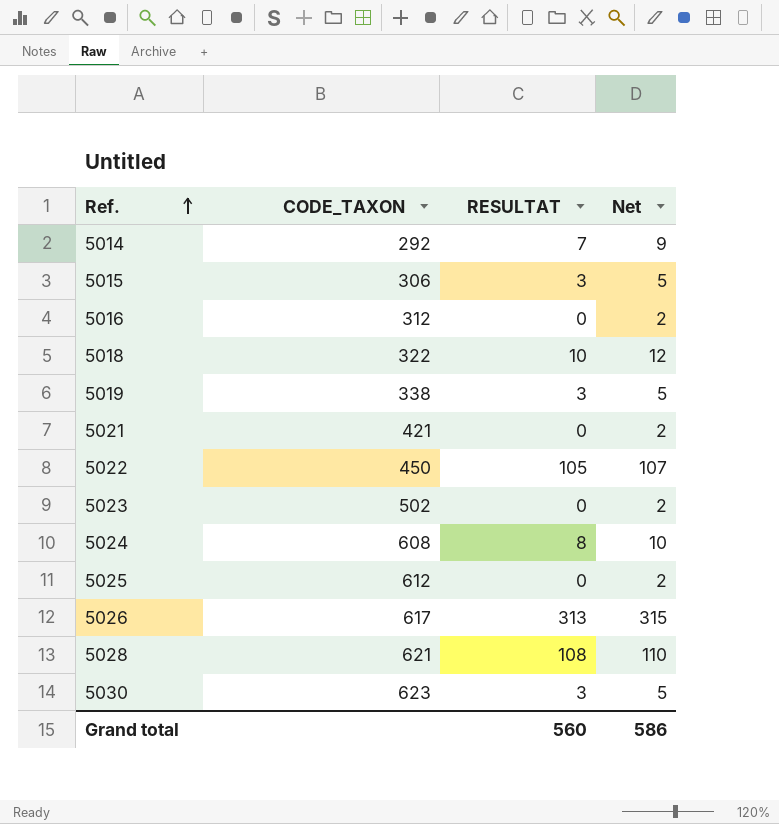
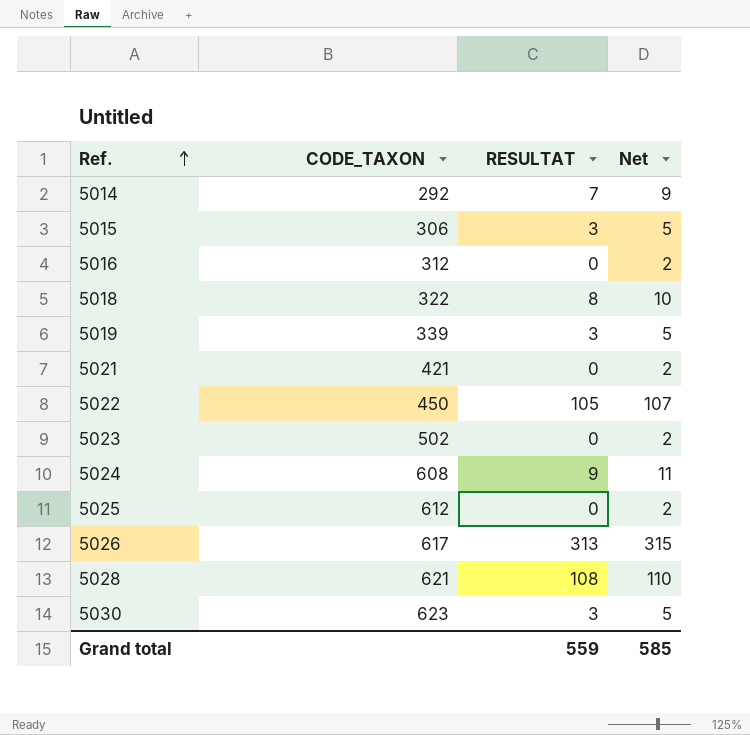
5018 | RESULTAT: 10 -> 8
5018 | Net: 12 -> 10
5019 | CODE_TAXON: 338 -> 339
5024 | RESULTAT: 8 -> 9
5024 | Net: 10 -> 11
Grand total | RESULTAT: 560 -> 559
Grand total | Net: 586 -> 585

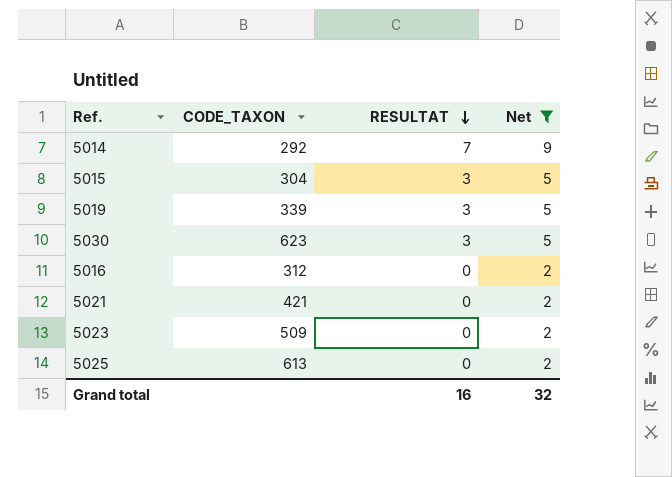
filter: none -> Net <= 9
row order: Ref. ascending -> RESULTAT descending
5015 | CODE_TAXON: 306 -> 304
5023 | CODE_TAXON: 502 -> 509
5025 | CODE_TAXON: 612 -> 613
Grand total | RESULTAT: 559 -> 16
Grand total | Net: 585 -> 32

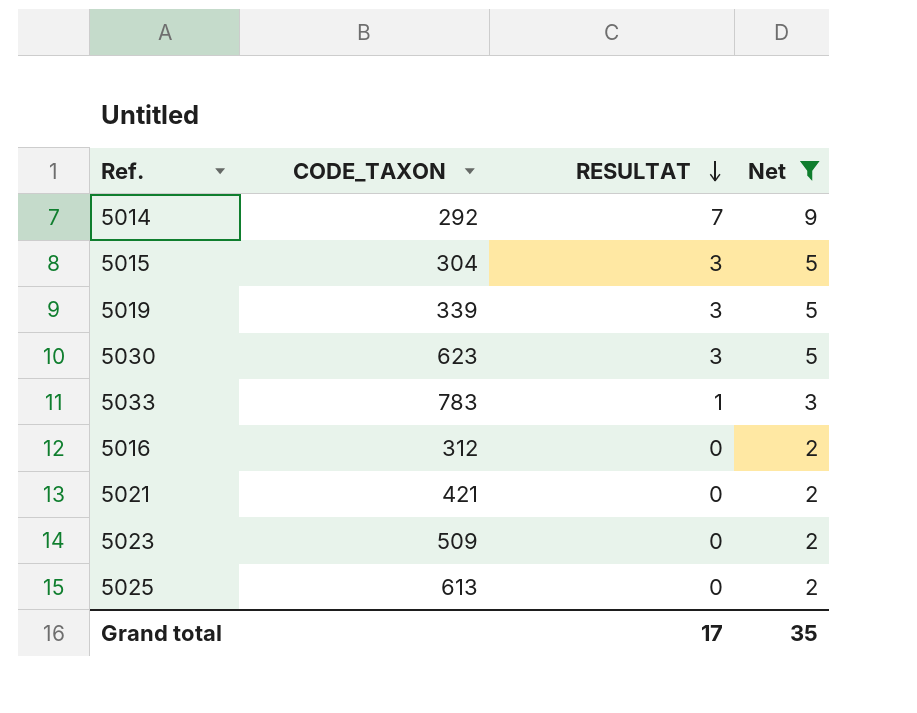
row 5033: none -> 783 | 1 | 3
Grand total | RESULTAT: 16 -> 17
Grand total | Net: 32 -> 35

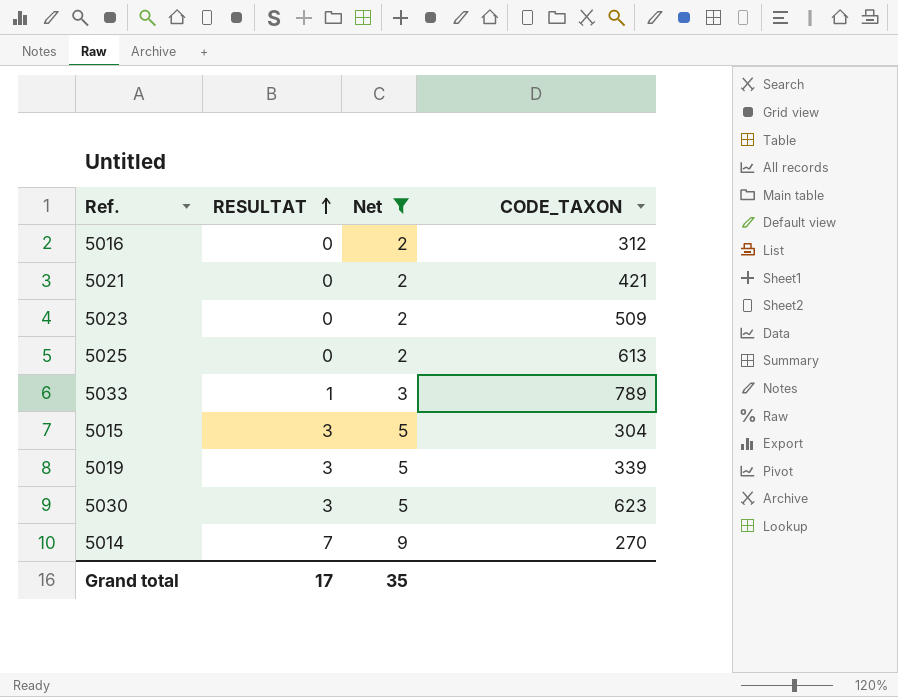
row order: RESULTAT descending -> RESULTAT ascending
column CODE_TAXON | position: 2 -> 4
5033 | CODE_TAXON: 783 -> 789
5014 | CODE_TAXON: 292 -> 270

